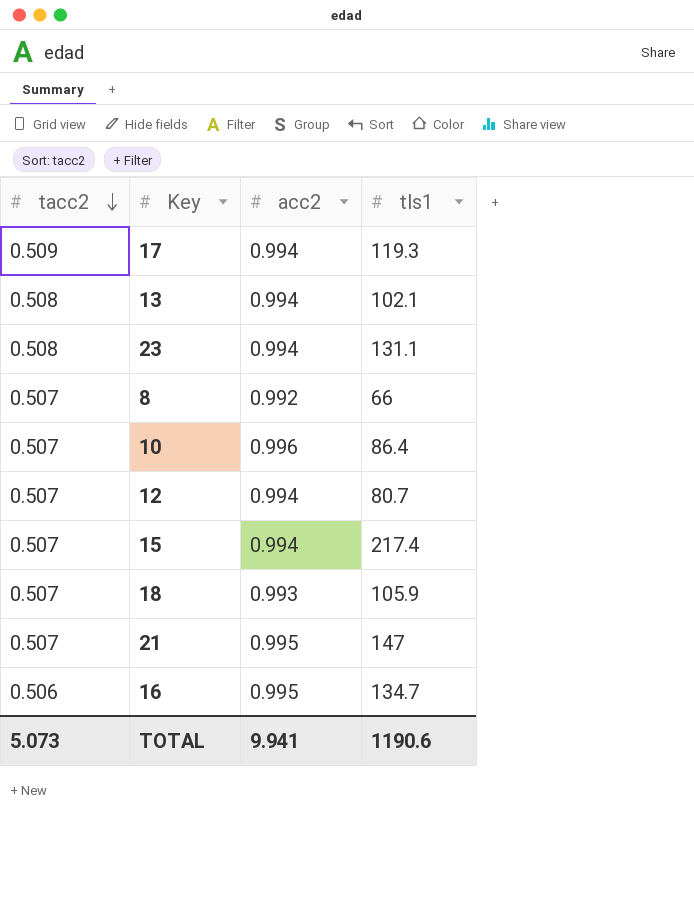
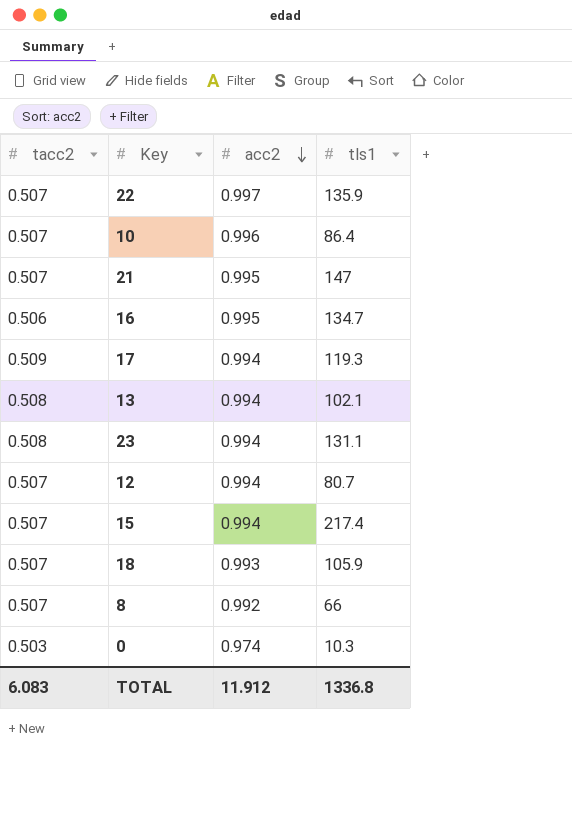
row order: tacc2 descending -> acc2 descending
row 22: none -> 0.507 | 0.997 | 135.9
row 0: none -> 0.503 | 0.974 | 10.3
TOTAL | tacc2: 5.073 -> 6.083
TOTAL | acc2: 9.941 -> 11.912
TOTAL | tls1: 1190.6 -> 1336.8

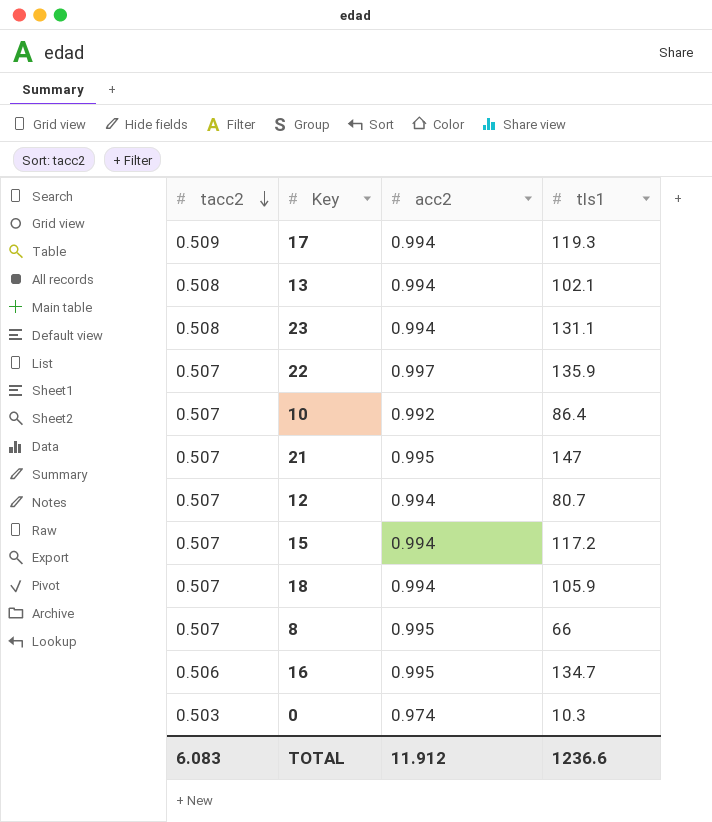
row order: acc2 descending -> tacc2 descending
10 | acc2: 0.996 -> 0.992
15 | tls1: 217.4 -> 117.2
18 | acc2: 0.993 -> 0.994
8 | acc2: 0.992 -> 0.995
TOTAL | tls1: 1336.8 -> 1236.6

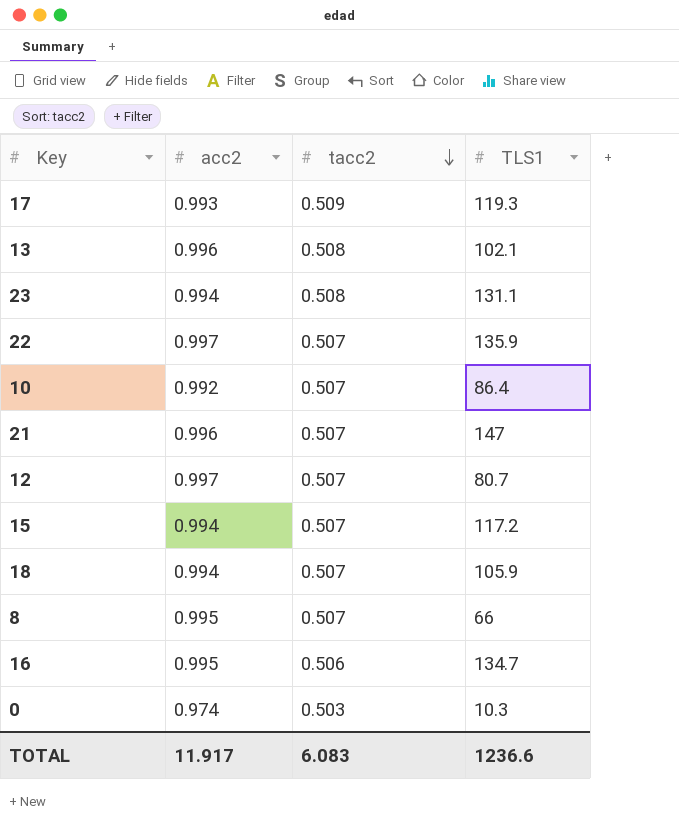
column tacc2 | position: 1 -> 3
column name: tls1 -> TLS1
17 | acc2: 0.994 -> 0.993
13 | acc2: 0.994 -> 0.996
21 | acc2: 0.995 -> 0.996
12 | acc2: 0.994 -> 0.997
TOTAL | acc2: 11.912 -> 11.917

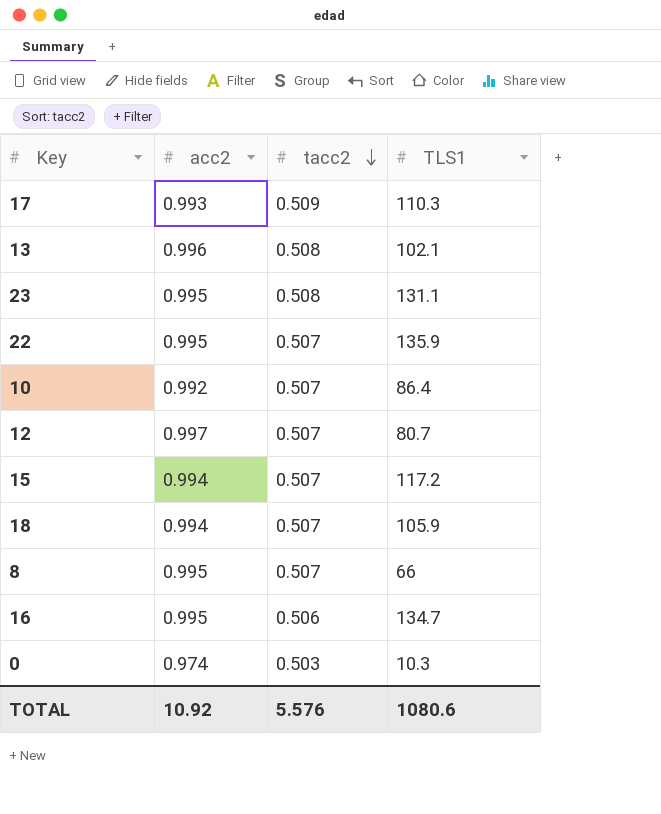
row 21: 0.996 | 0.507 | 147 -> none
17 | TLS1: 119.3 -> 110.3
23 | acc2: 0.994 -> 0.995
22 | acc2: 0.997 -> 0.995
TOTAL | acc2: 11.917 -> 10.92
TOTAL | tacc2: 6.083 -> 5.576
TOTAL | TLS1: 1236.6 -> 1080.6

